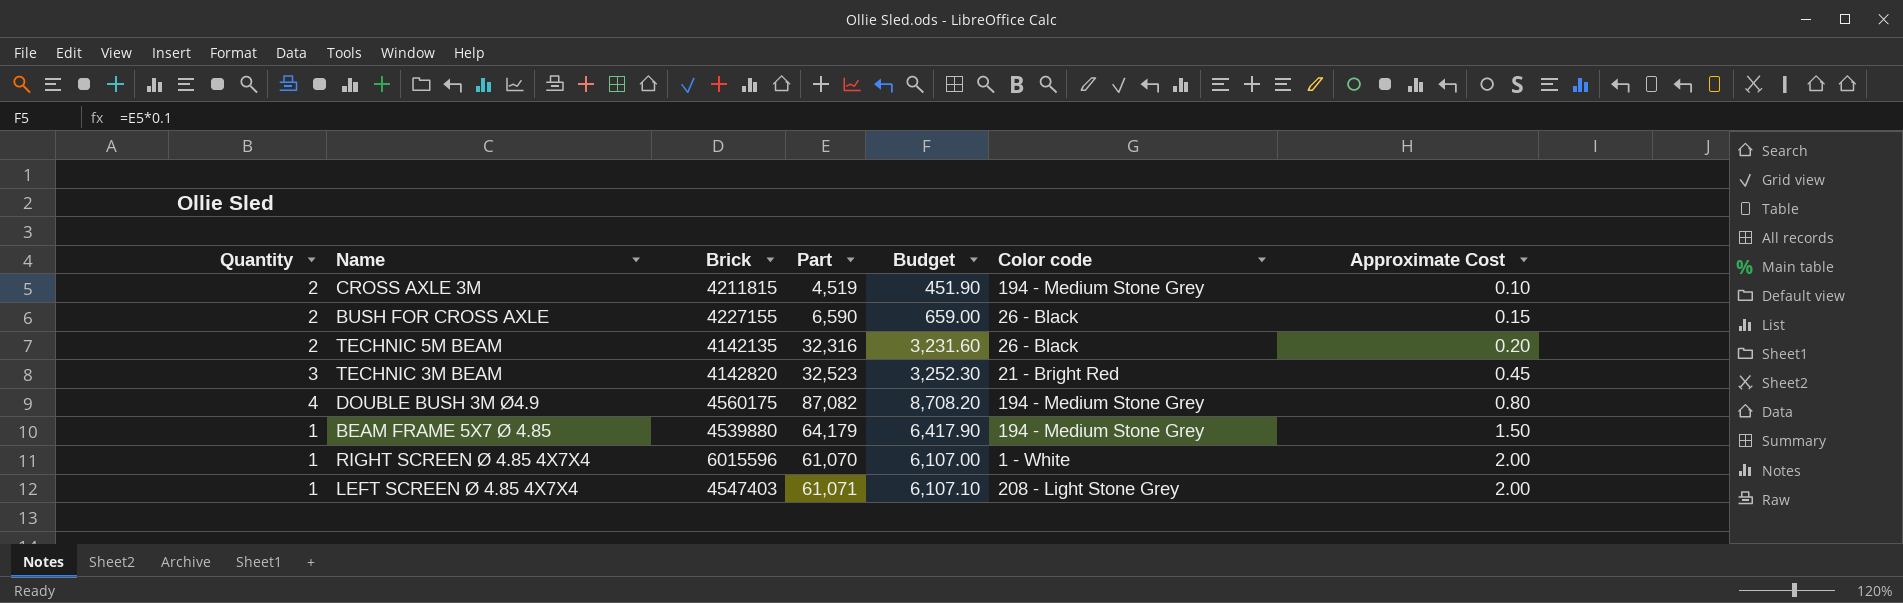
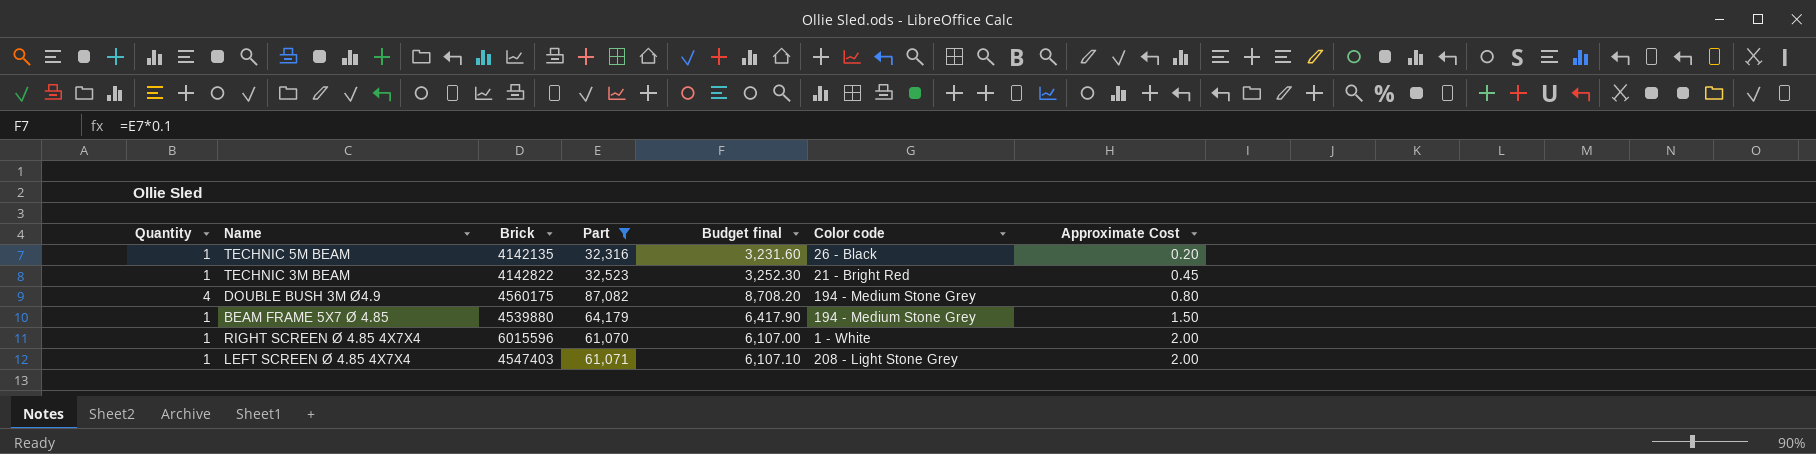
filter: none -> Part >= 32,316
column name: Budget -> Budget final
TECHNIC 5M BEAM | Quantity: 2 -> 1
TECHNIC 3M BEAM | Quantity: 3 -> 1
TECHNIC 3M BEAM | Brick: 4142820 -> 4142822

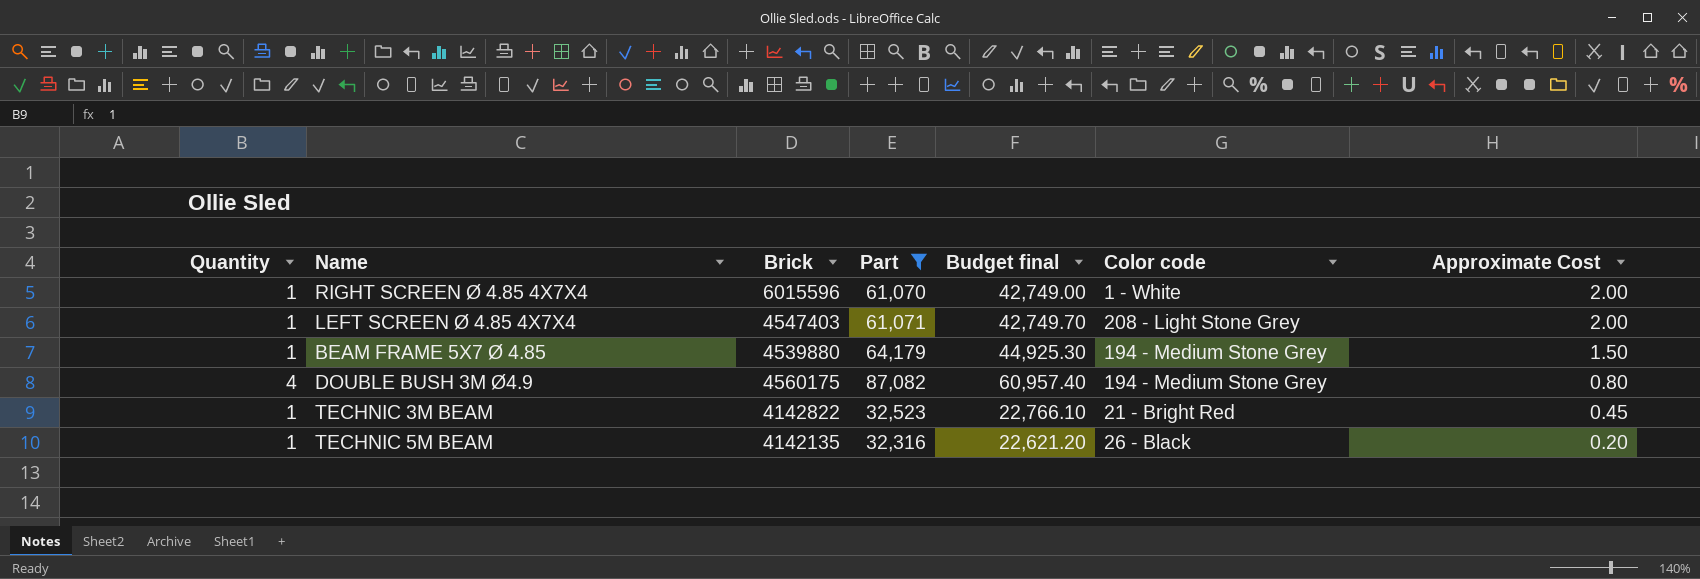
row order: Approximate Cost ascending -> Approximate Cost descending
column Budget final | formula: [Part] * 0.1 -> [Part] * 0.7

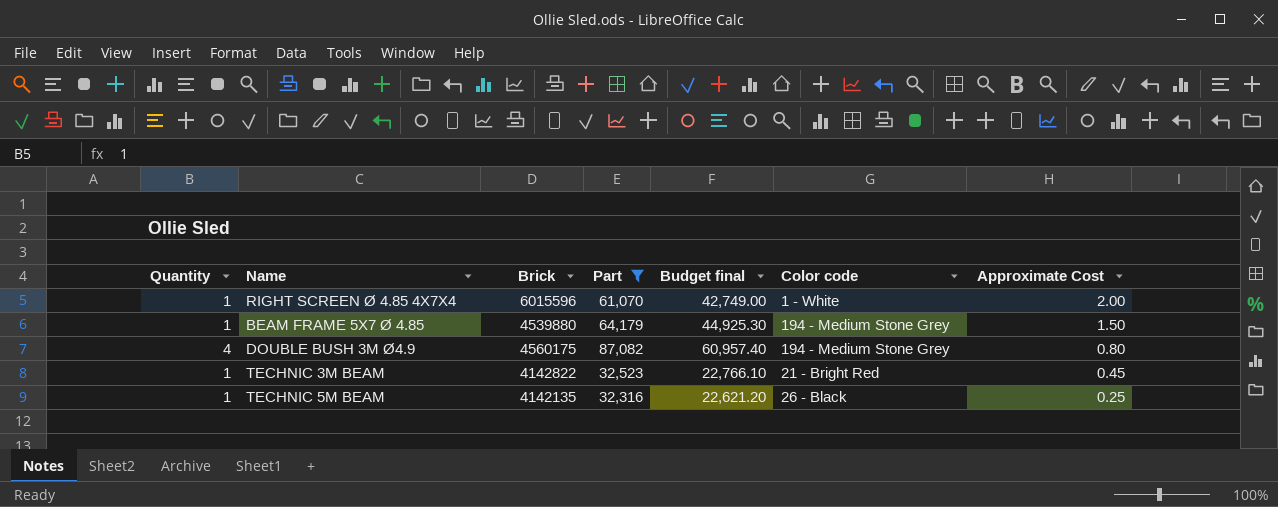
row LEFT SCREEN Ø 4.85 4X7X4: 1 | 4547403 | 61,071 | 42,749.70 | 208 - Light Stone Grey | 2.00 -> none
TECHNIC 5M BEAM | Approximate Cost: 0.20 -> 0.25

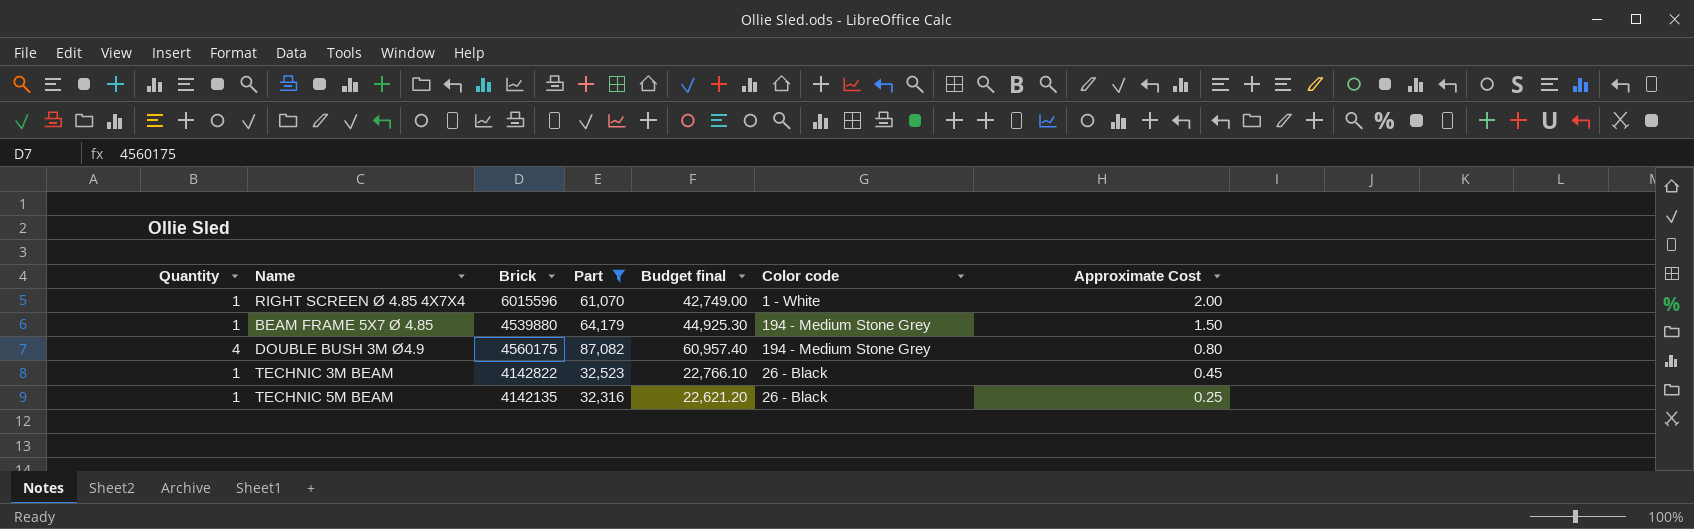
TECHNIC 3M BEAM | Color code: 21 - Bright Red -> 26 - Black

